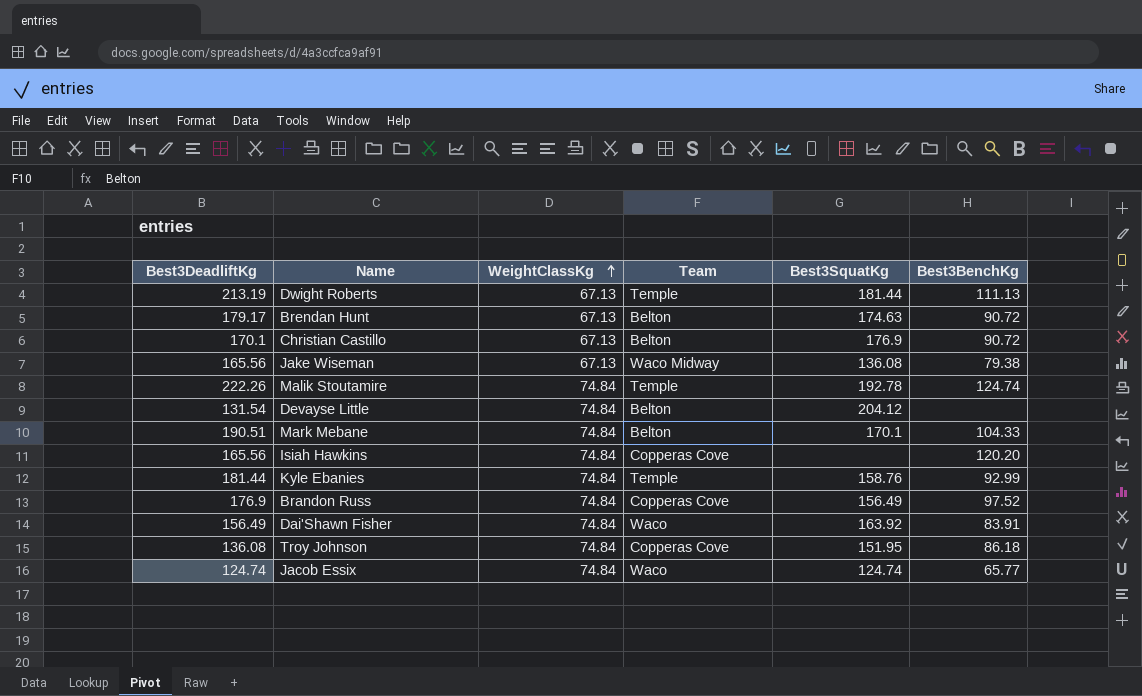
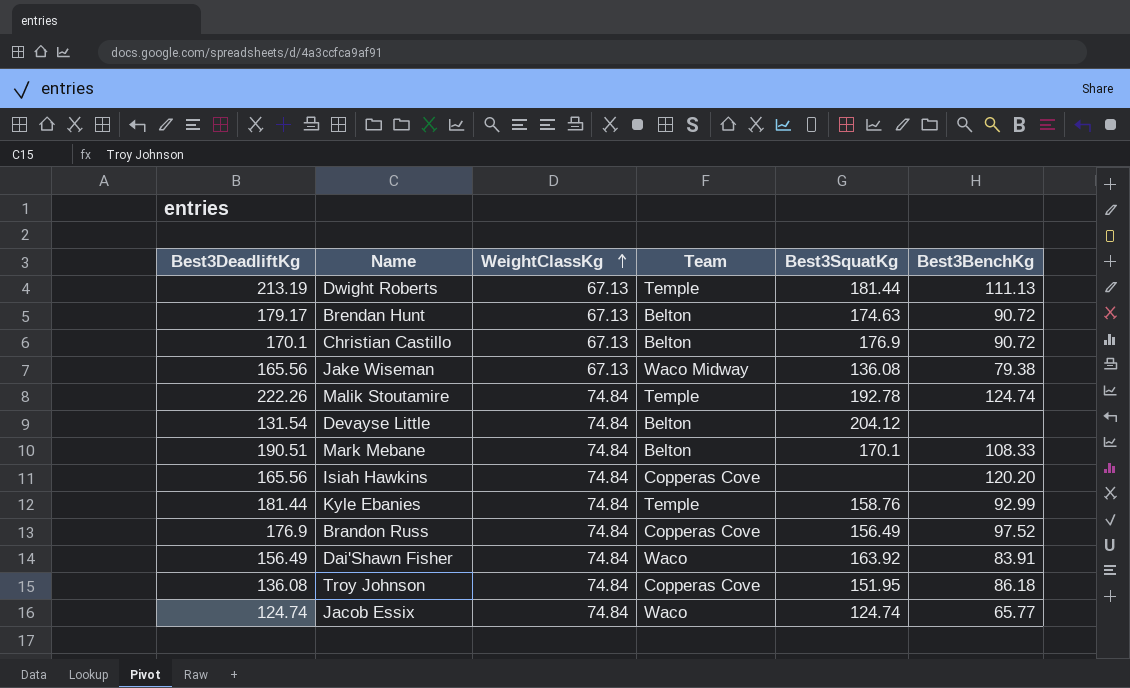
Mark Mebane | Best3BenchKg: 104.33 -> 108.33

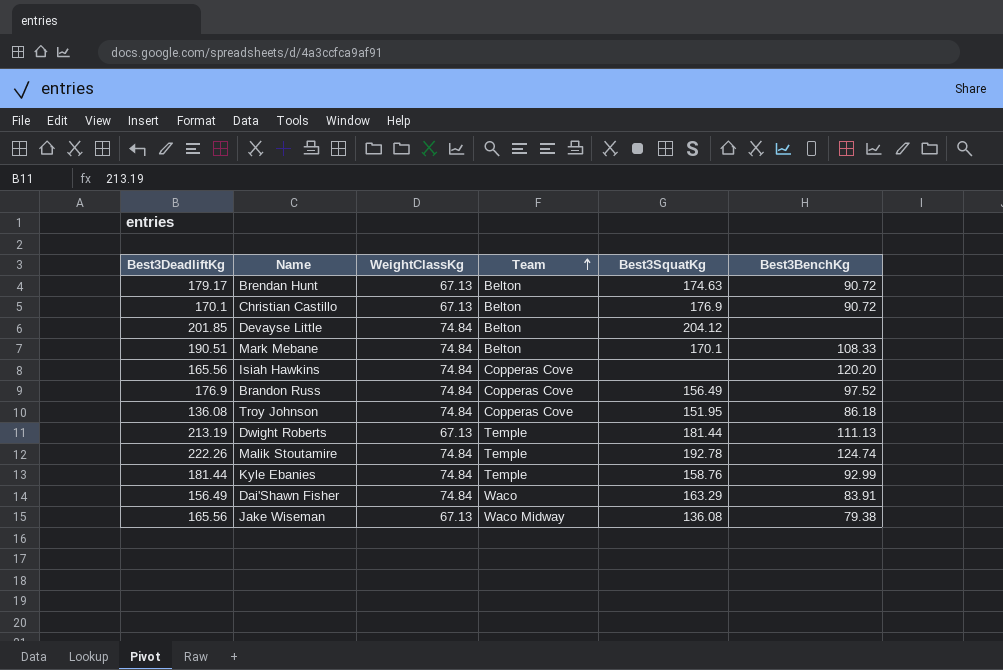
row order: WeightClassKg ascending -> Team ascending
row Jacob Essix: 124.74 | 74.84 | Waco | 124.74 | 65.77 -> none
Devayse Little | Best3DeadliftKg: 131.54 -> 201.85
Dai'Shawn Fisher | Best3SquatKg: 163.92 -> 163.29

